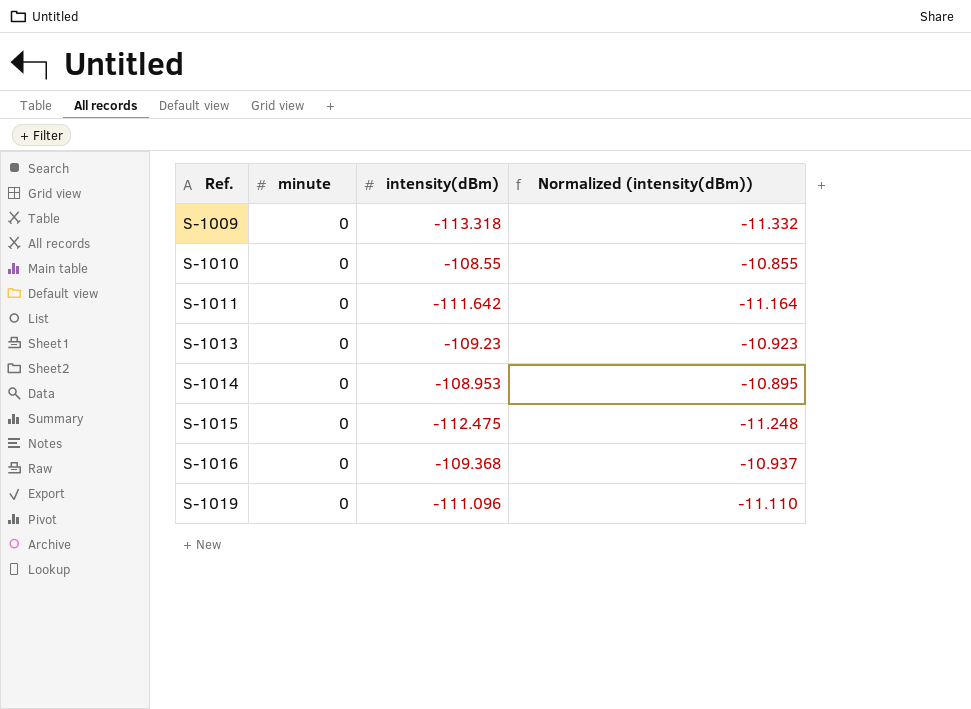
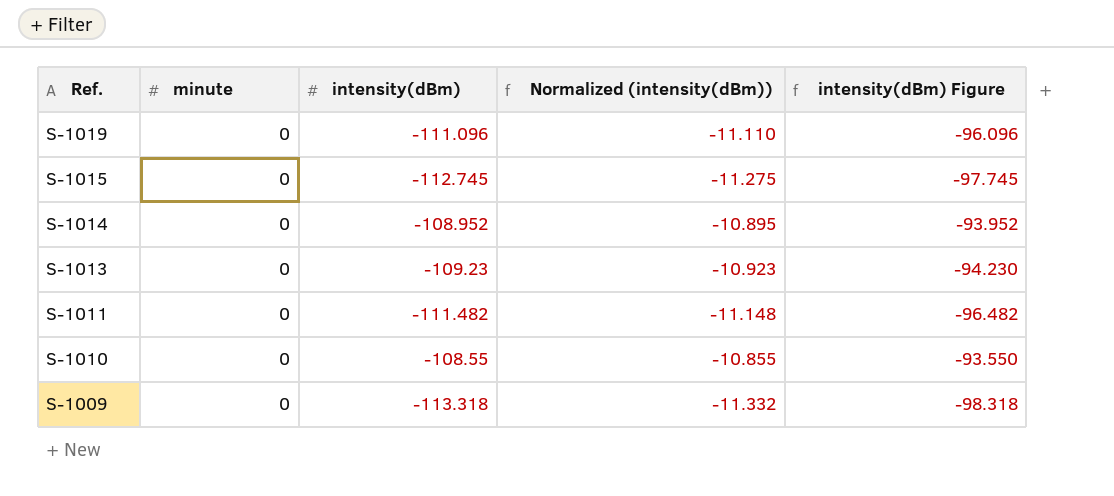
row order: Ref. ascending -> Ref. descending
column intensity(dBm) Figure | formula: none -> [intensity(dBm)] + 15
row S-1016: 0 | -109.368 | -10.937 -> none
S-1015 | intensity(dBm): -112.475 -> -112.745
S-1015 | Normalized (intensity(dBm)): -11.248 -> -11.275
S-1014 | intensity(dBm): -108.953 -> -108.952
S-1011 | intensity(dBm): -111.642 -> -111.482
S-1011 | Normalized (intensity(dBm)): -11.164 -> -11.148

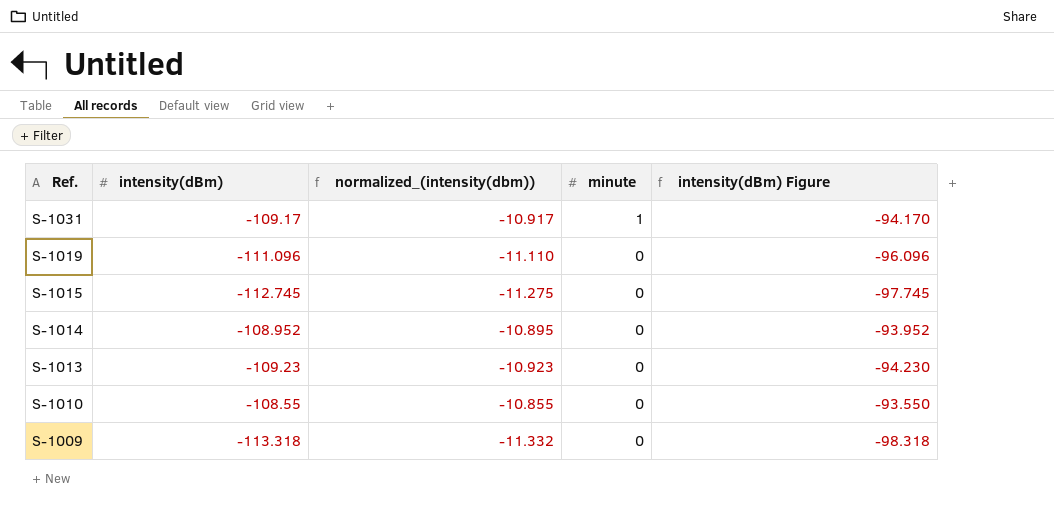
column name: Normalized (intensity(dBm)) -> normalized_(intensity(dbm))
column minute | position: 2 -> 4
row S-1011: 0 | -111.482 | -11.148 | -96.482 -> none
row S-1031: none -> -109.17 | -10.917 | 1 | -94.170

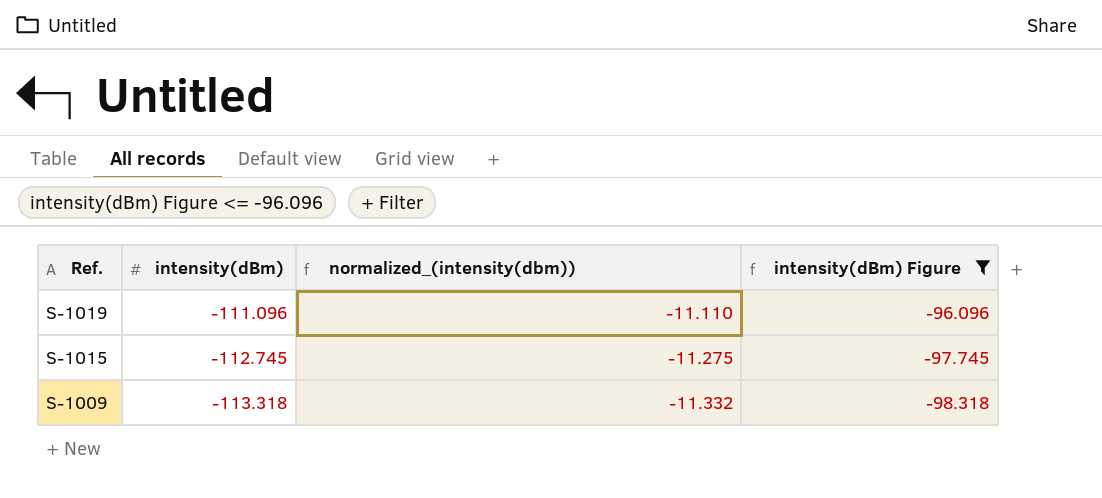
filter: none -> intensity(dBm) Figure <= -96.096
column minute | position: 4 -> none

